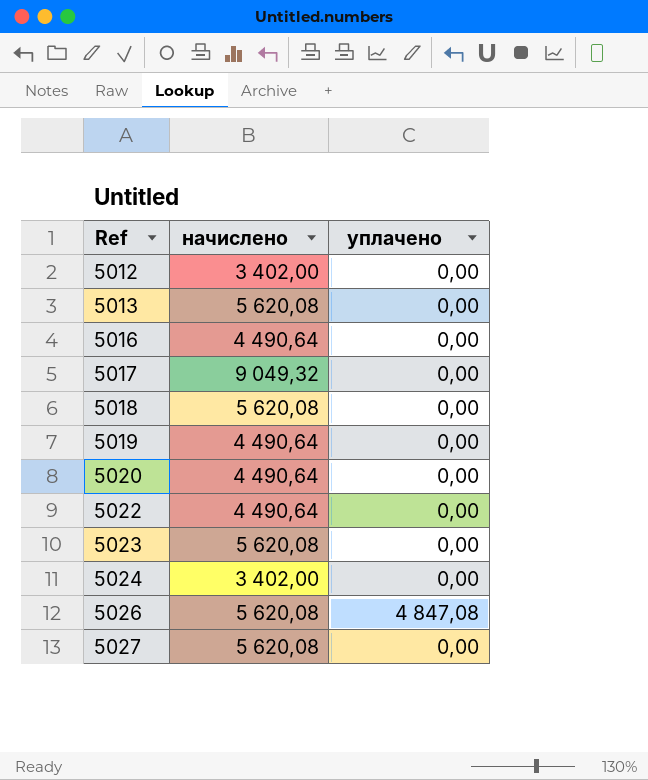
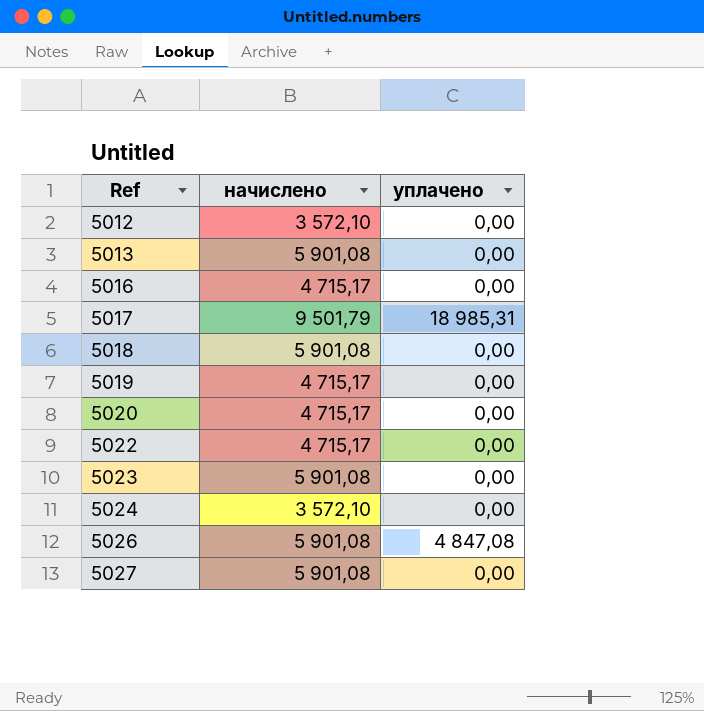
5012 | начислено: 3 402,00 -> 3 572,10
5013 | начислено: 5 620,08 -> 5 901,08
5016 | начислено: 4 490,64 -> 4 715,17
5017 | начислено: 9 049,32 -> 9 501,79
5017 | уплачено: 0,00 -> 18 985,31
5018 | начислено: 5 620,08 -> 5 901,08
5019 | начислено: 4 490,64 -> 4 715,17
5020 | начислено: 4 490,64 -> 4 715,17
5022 | начислено: 4 490,64 -> 4 715,17
5023 | начислено: 5 620,08 -> 5 901,08
5024 | начислено: 3 402,00 -> 3 572,10
5026 | начислено: 5 620,08 -> 5 901,08
5027 | начислено: 5 620,08 -> 5 901,08

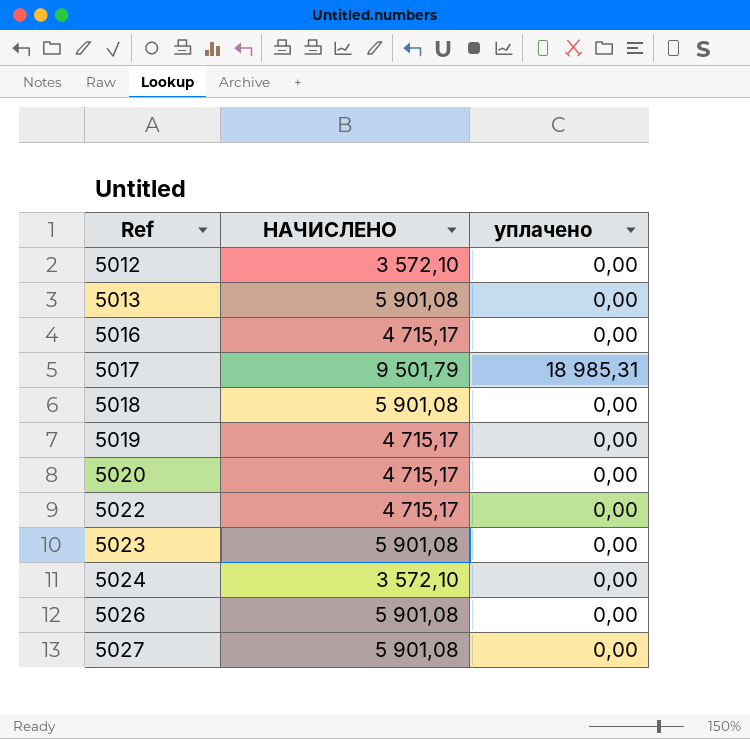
column name: начислено -> НАЧИСЛЕНО
5026 | уплачено: 4 847,08 -> 0,00

